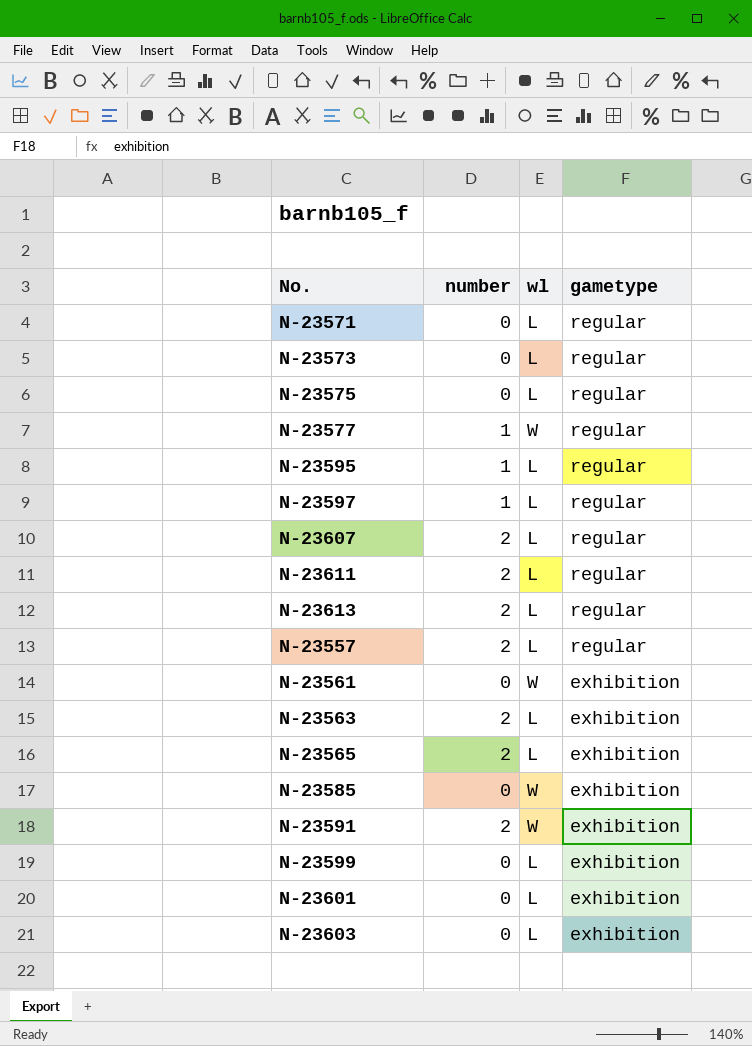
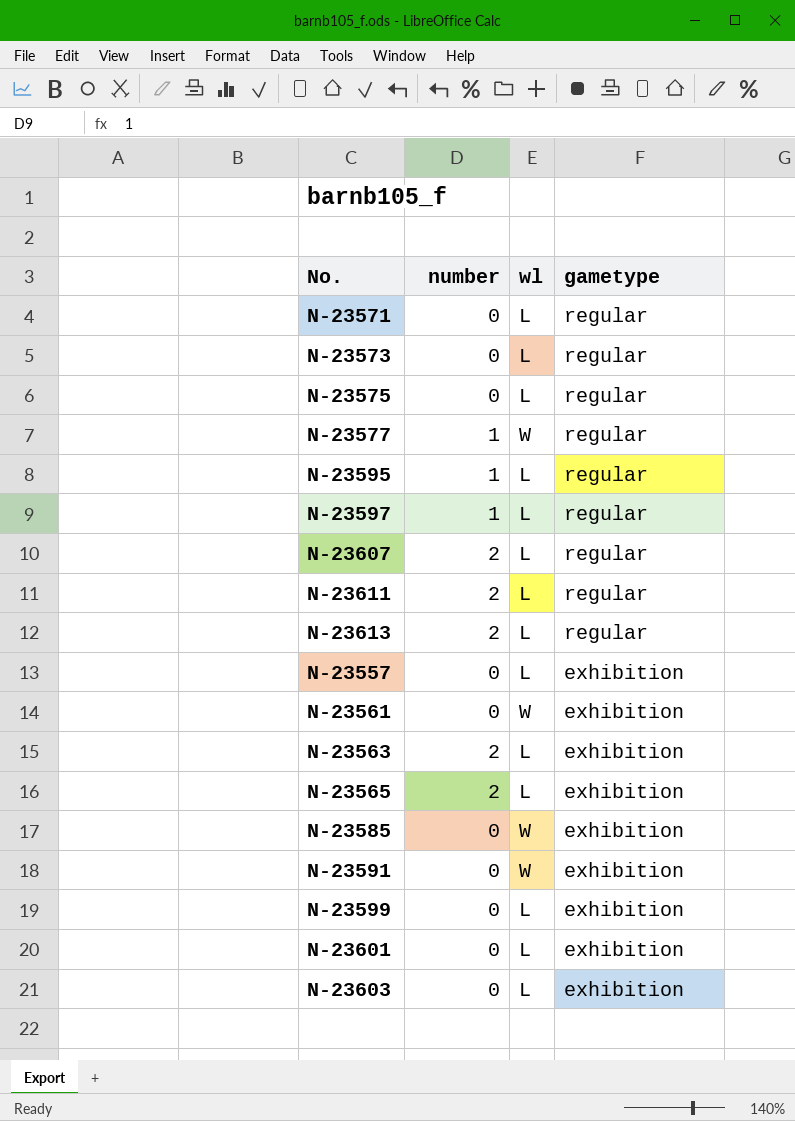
N-23557 | number: 2 -> 0
N-23557 | gametype: regular -> exhibition
N-23591 | number: 2 -> 0

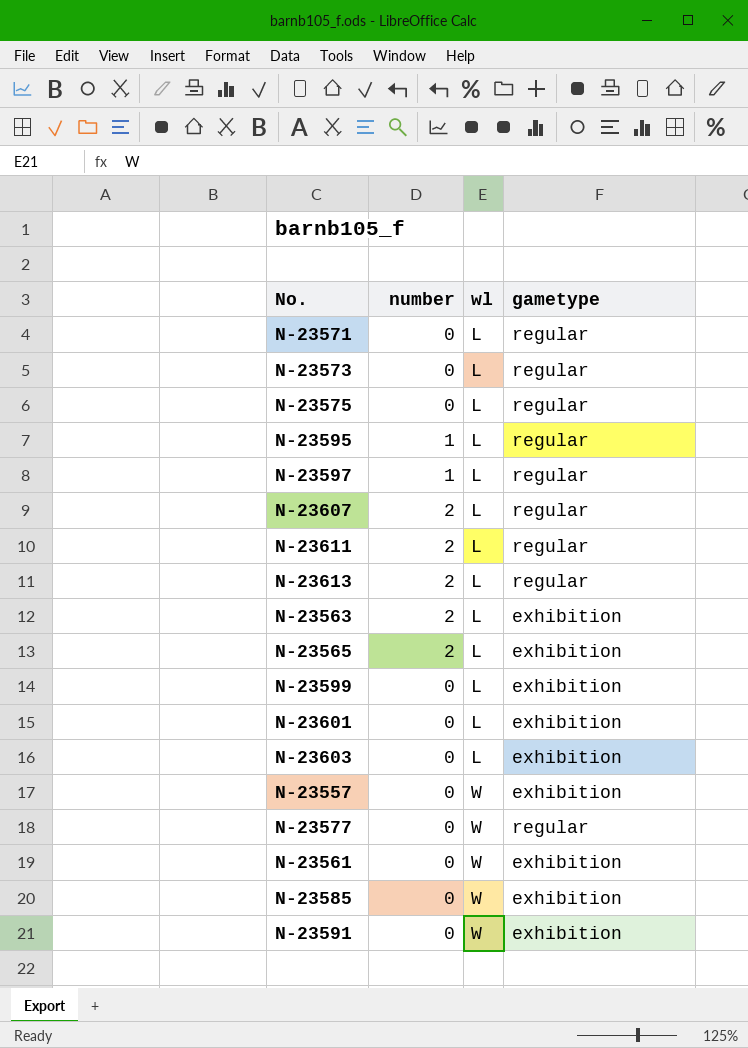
row order: gametype descending -> wl ascending
N-23557 | wl: L -> W
N-23577 | number: 1 -> 0

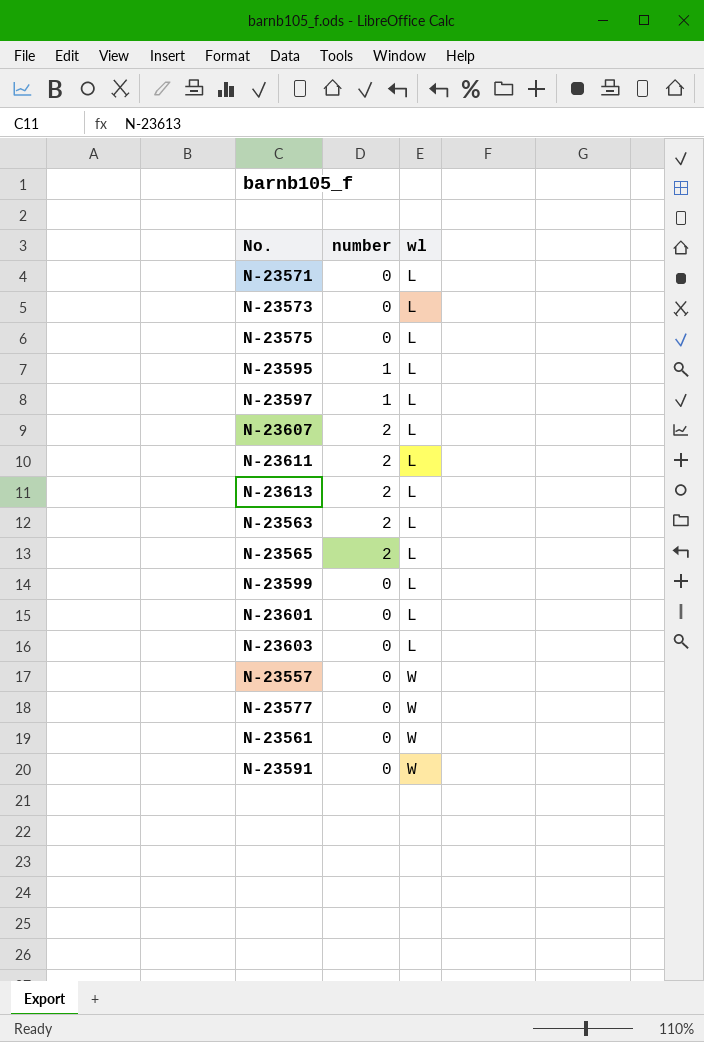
column gametype | position: 4 -> none
row N-23585: 0 | W | exhibition -> none

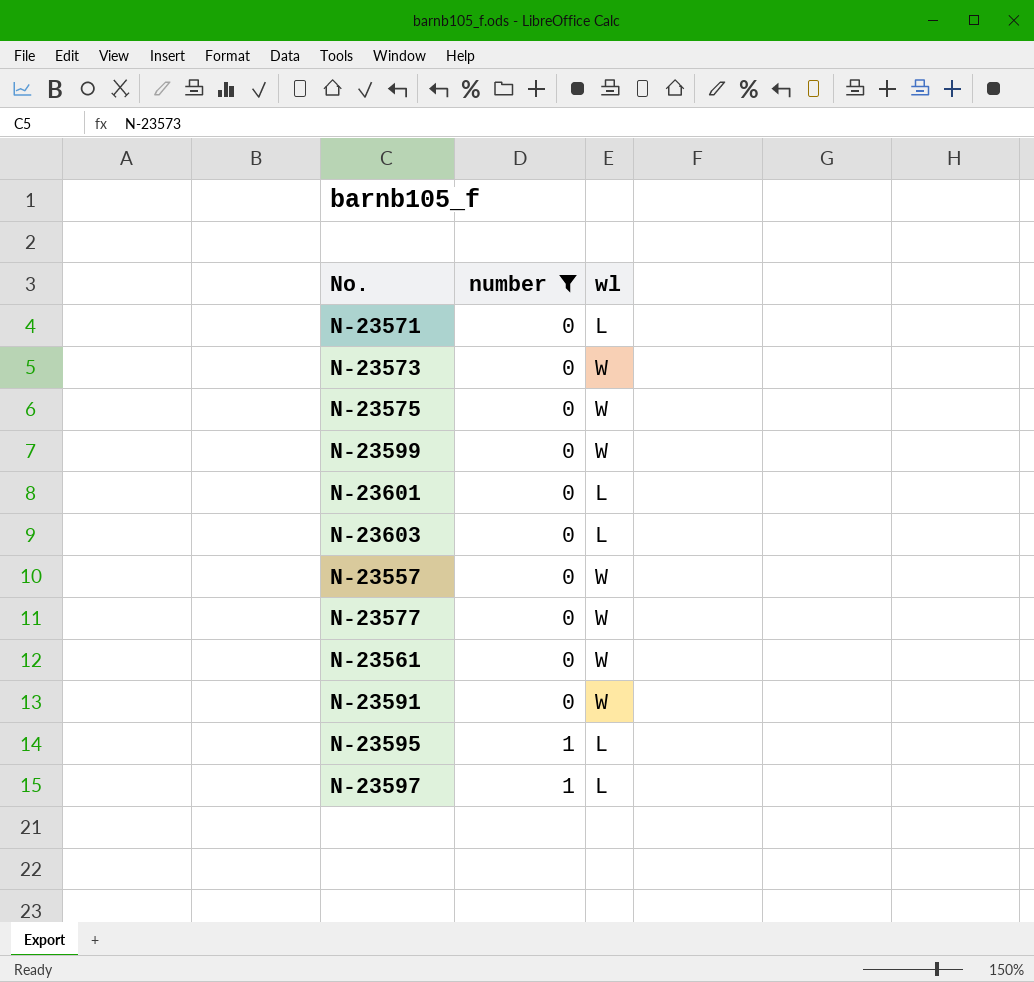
filter: none -> number != 2
row order: wl ascending -> number ascending
N-23573 | wl: L -> W
N-23575 | wl: L -> W
N-23599 | wl: L -> W

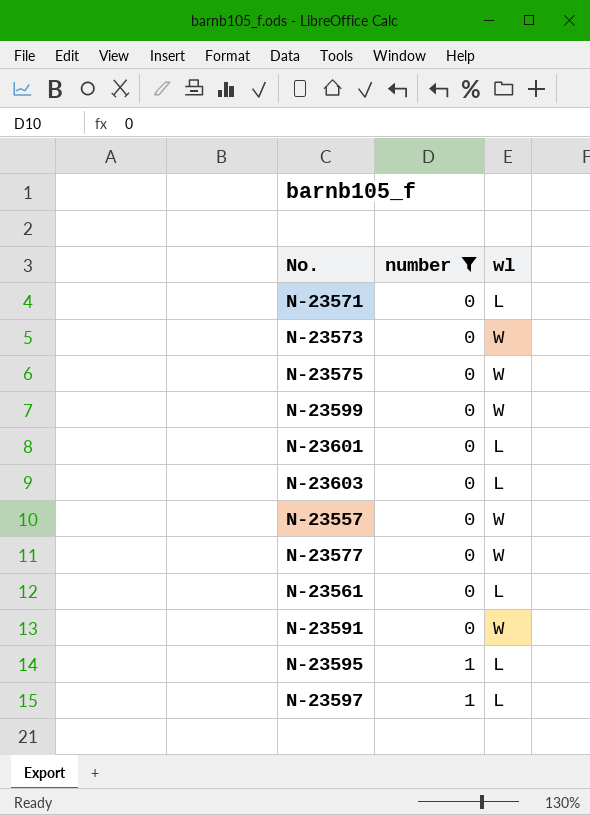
N-23561 | wl: W -> L

